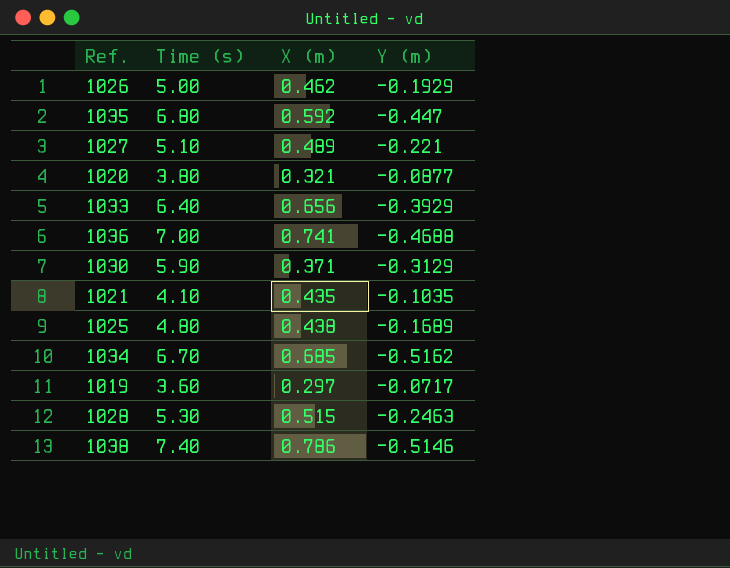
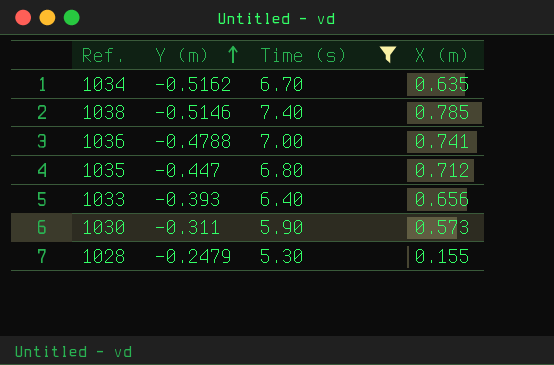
filter: none -> Time (s) >= 5.30
row order: none -> Y (m) ascending
column Y (m) | position: 4 -> 2
1034 | X (m): 0.685 -> 0.635
1038 | X (m): 0.786 -> 0.785
1036 | Y (m): -0.4688 -> -0.4788
1035 | X (m): 0.592 -> 0.712
1033 | Y (m): -0.3929 -> -0.393
1030 | Y (m): -0.3129 -> -0.311
1030 | X (m): 0.371 -> 0.573
1028 | Y (m): -0.2463 -> -0.2479
1028 | X (m): 0.515 -> 0.155

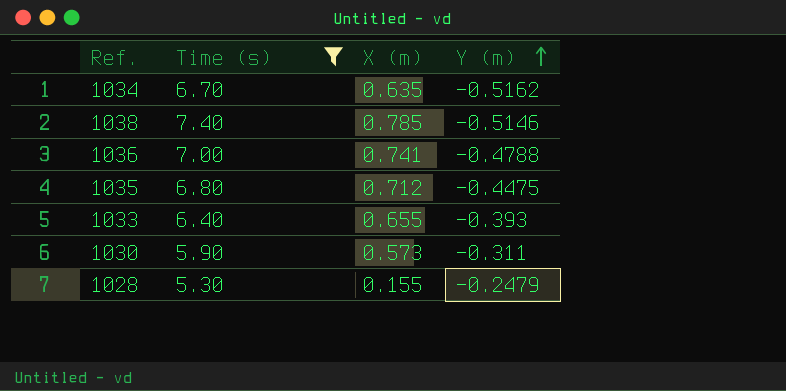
column Y (m) | position: 2 -> 4
1035 | Y (m): -0.447 -> -0.4475
1033 | X (m): 0.656 -> 0.655

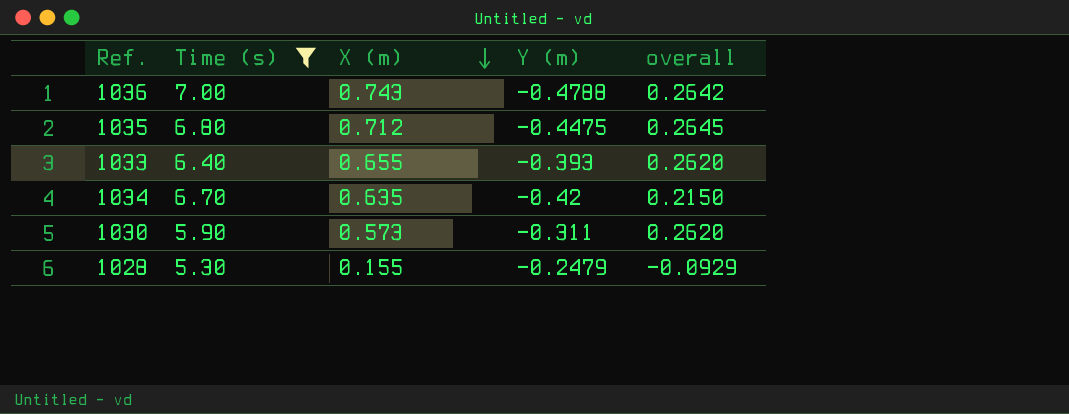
row order: Y (m) ascending -> X (m) descending
column overall | formula: none -> [X (m)] + [Y (m)]
row 1038: 7.40 | 0.785 | -0.5146 -> none
1036 | X (m): 0.741 -> 0.743
1034 | Y (m): -0.5162 -> -0.42

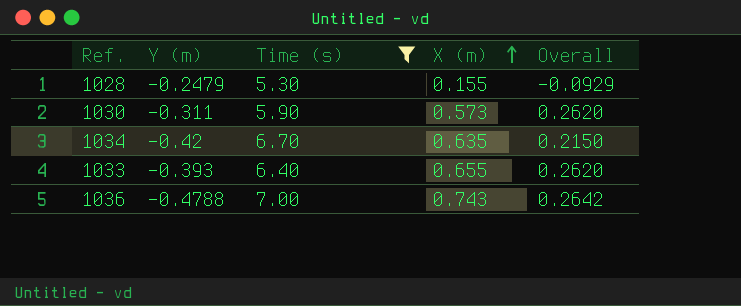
row order: X (m) descending -> X (m) ascending
column Y (m) | position: 4 -> 2
column name: overall -> Overall
row 1035: 6.80 | 0.712 | -0.4475 | 0.2645 -> none

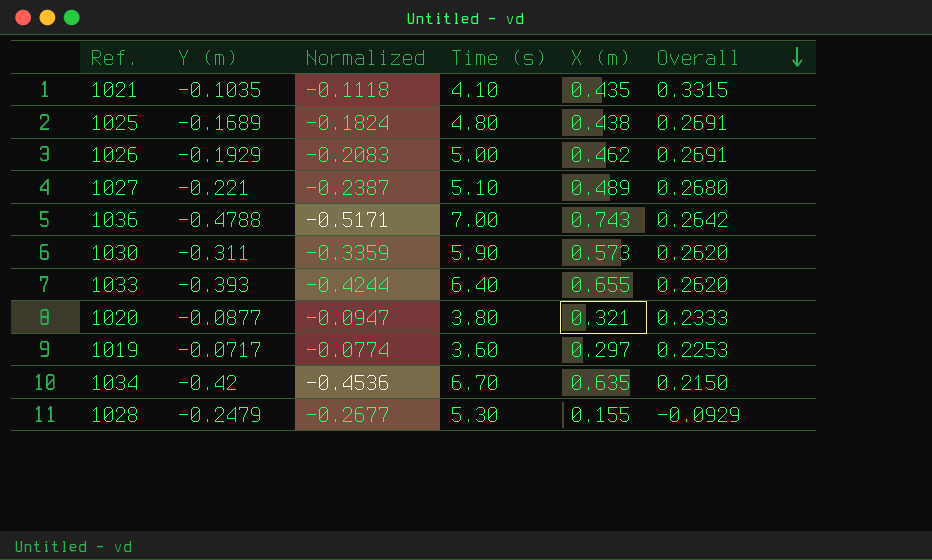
filter: Time (s) >= 5.30 -> none
row order: X (m) ascending -> Overall descending
column Normalized | formula: none -> [Y (m)] * 1.08

